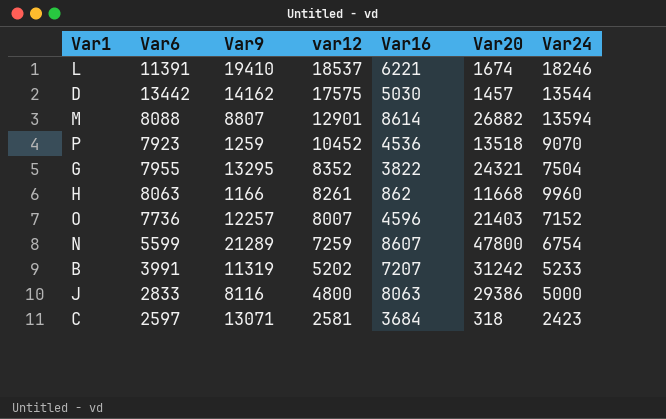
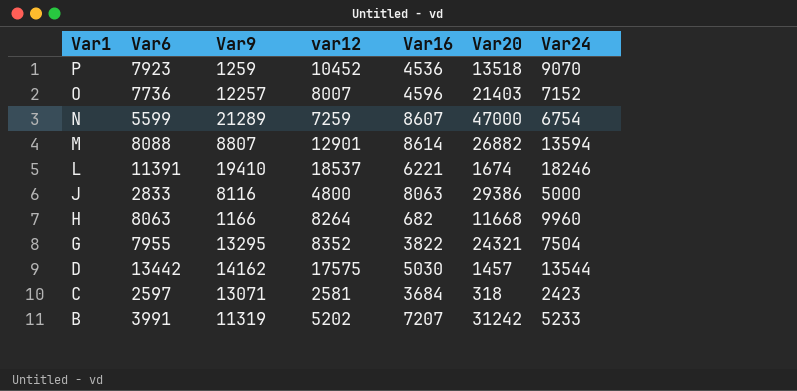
row order: var12 descending -> Var1 descending
N | Var20: 47800 -> 47000
H | var12: 8261 -> 8264
H | Var16: 862 -> 682

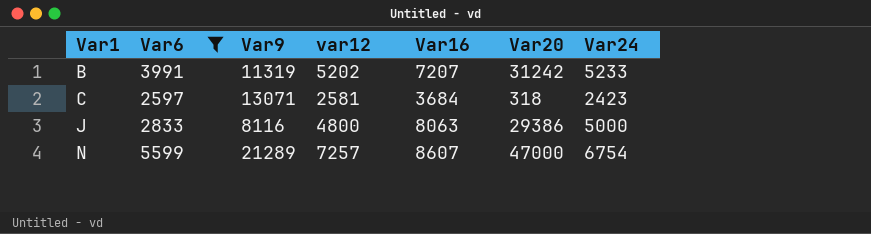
filter: none -> Var6 <= 5599
row order: Var1 descending -> Var1 ascending
N | var12: 7259 -> 7257

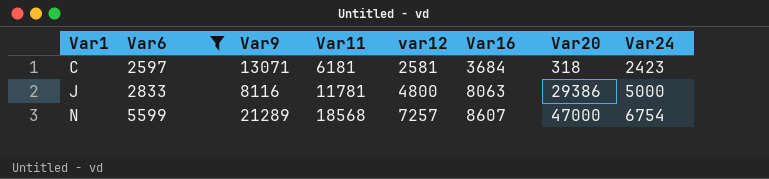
column Var11 | position: none -> 4
row B: 3991 | 11319 | 5202 | 7207 | 31242 | 5233 -> none

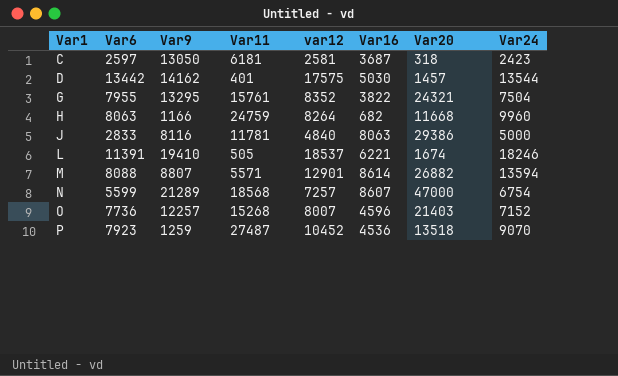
filter: Var6 <= 5599 -> none
C | Var9: 13071 -> 13050
C | Var16: 3684 -> 3687
J | var12: 4800 -> 4840

